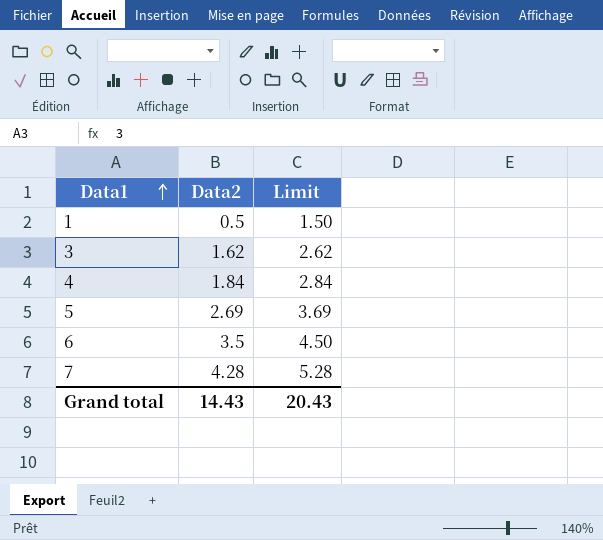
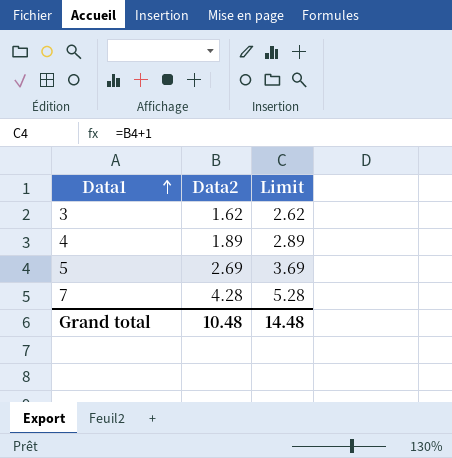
row 1: 0.5 | 1.50 -> none
row 6: 3.5 | 4.50 -> none
4 | Data2: 1.84 -> 1.89
4 | Limit: 2.84 -> 2.89
Grand total | Data2: 14.43 -> 10.48
Grand total | Limit: 20.43 -> 14.48

